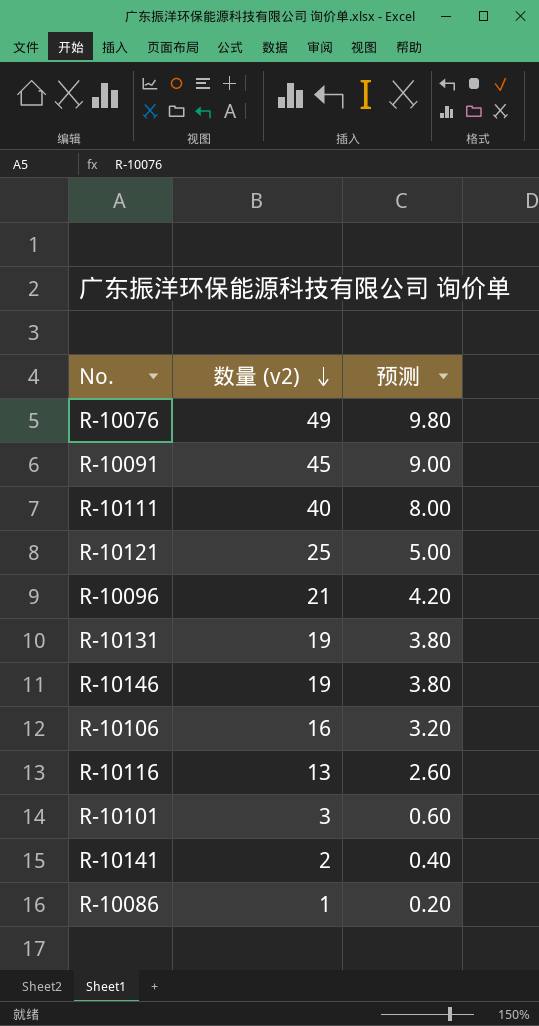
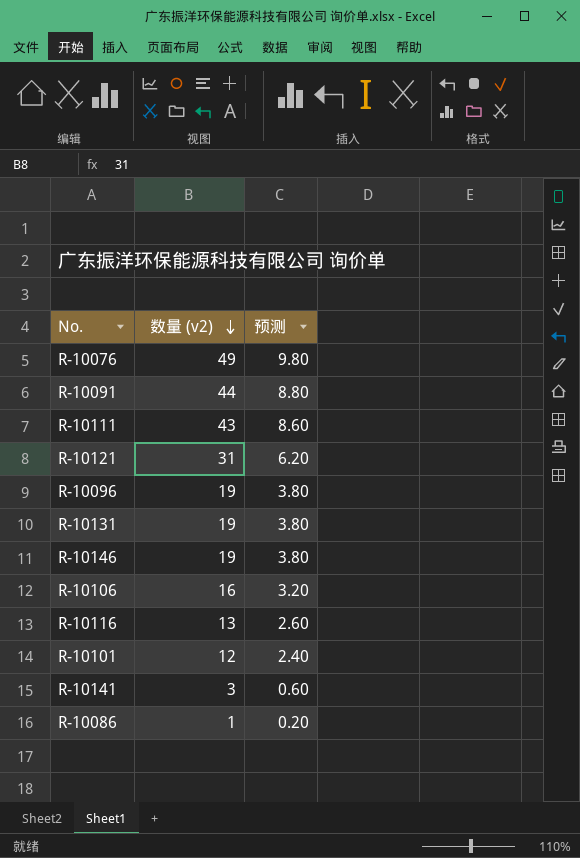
R-10091 | 数量 (v2): 45 -> 44
R-10091 | 预测: 9.00 -> 8.80
R-10111 | 数量 (v2): 40 -> 43
R-10111 | 预测: 8.00 -> 8.60
R-10121 | 数量 (v2): 25 -> 31
R-10121 | 预测: 5.00 -> 6.20
R-10096 | 数量 (v2): 21 -> 19
R-10096 | 预测: 4.20 -> 3.80
R-10101 | 数量 (v2): 3 -> 12
R-10101 | 预测: 0.60 -> 2.40
R-10141 | 数量 (v2): 2 -> 3
R-10141 | 预测: 0.40 -> 0.60

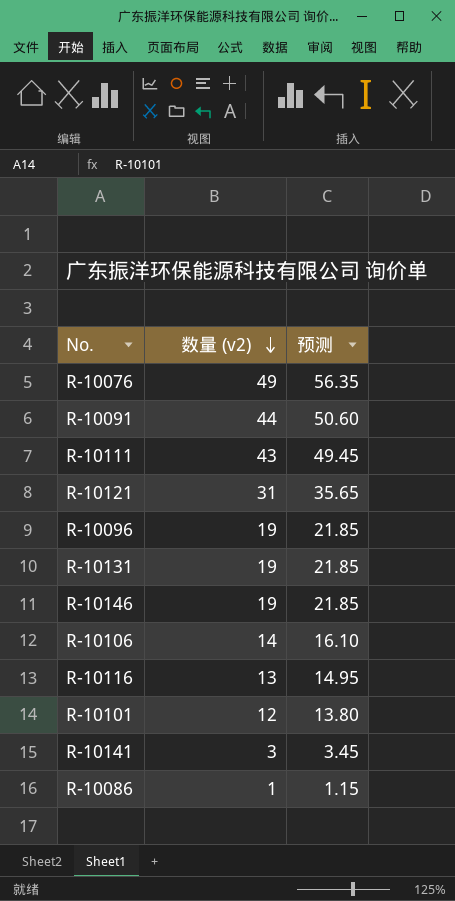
column 预测 | formula: [数量 (v2)] * 0.2 -> [数量 (v2)] * 1.15
R-10106 | 数量 (v2): 16 -> 14

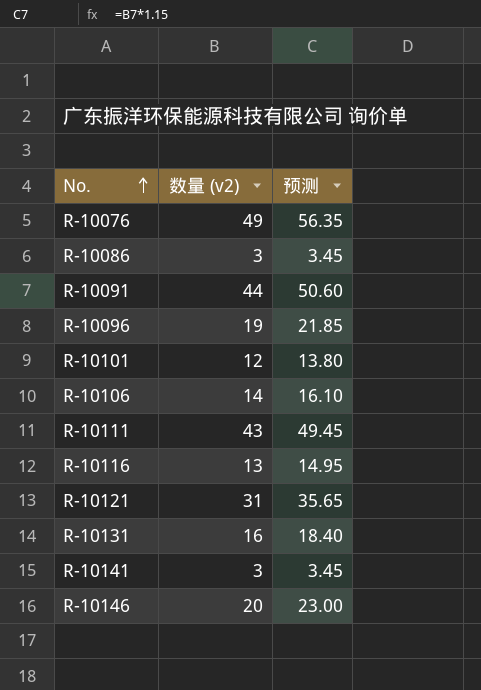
row order: 数量 (v2) descending -> No. ascending
R-10086 | 数量 (v2): 1 -> 3
R-10086 | 预测: 1.15 -> 3.45
R-10131 | 数量 (v2): 19 -> 16
R-10131 | 预测: 21.85 -> 18.40
R-10146 | 数量 (v2): 19 -> 20
R-10146 | 预测: 21.85 -> 23.00

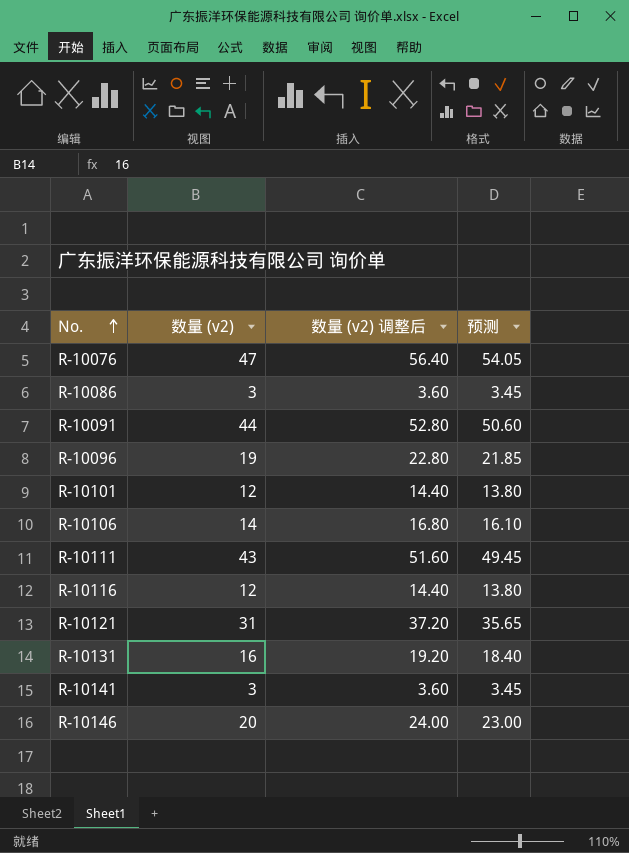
column 数量 (v2) 调整后 | formula: none -> [数量 (v2)] * 1.2
R-10076 | 数量 (v2): 49 -> 47
R-10076 | 预测: 56.35 -> 54.05
R-10116 | 数量 (v2): 13 -> 12
R-10116 | 预测: 14.95 -> 13.80

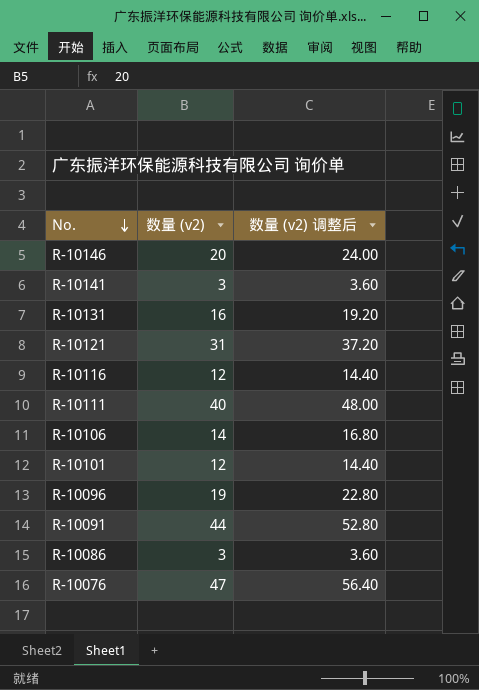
row order: No. ascending -> No. descending
column 预测 | formula: [数量 (v2)] * 1.15 -> none
R-10111 | 数量 (v2): 43 -> 40
R-10111 | 数量 (v2) 调整后: 51.60 -> 48.00

